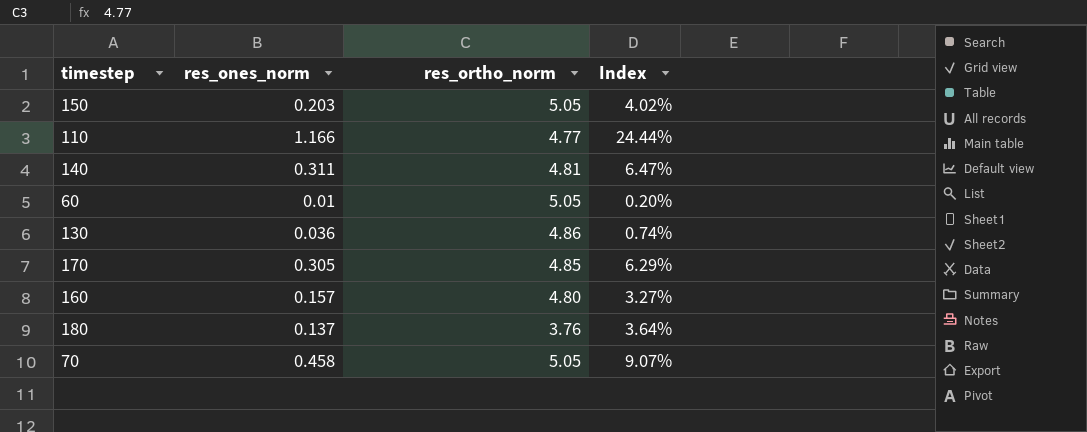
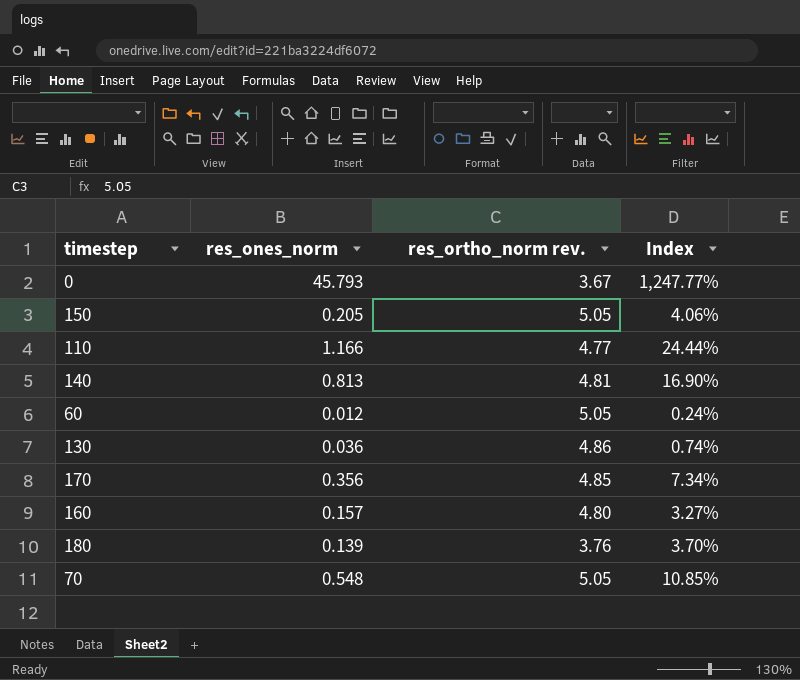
column name: res_ortho_norm -> res_ortho_norm rev.
row 0: none -> 45.793 | 3.67 | 1,247.77%
150 | res_ones_norm: 0.203 -> 0.205
150 | Index: 4.02% -> 4.06%
140 | res_ones_norm: 0.311 -> 0.813
140 | Index: 6.47% -> 16.90%
60 | res_ones_norm: 0.01 -> 0.012
60 | Index: 0.20% -> 0.24%
170 | res_ones_norm: 0.305 -> 0.356
170 | Index: 6.29% -> 7.34%
180 | res_ones_norm: 0.137 -> 0.139
180 | Index: 3.64% -> 3.70%
70 | res_ones_norm: 0.458 -> 0.548
70 | Index: 9.07% -> 10.85%

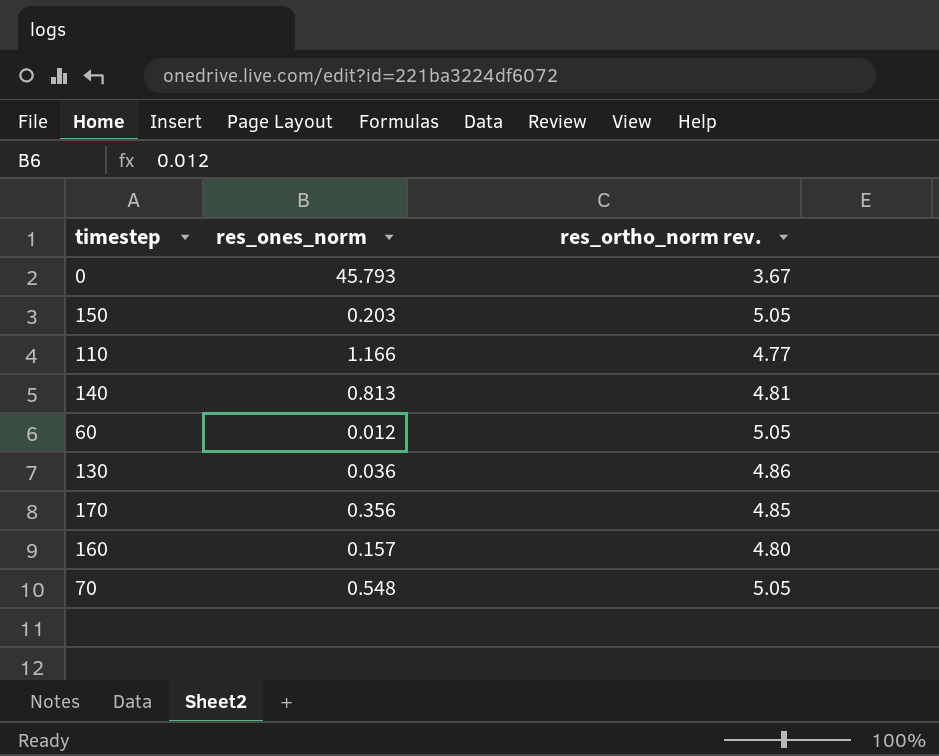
column Index | formula: [res_ones_norm] / [res_ortho_norm rev.] -> none
row 180: 0.139 | 3.76 | 3.70% -> none
150 | res_ones_norm: 0.205 -> 0.203

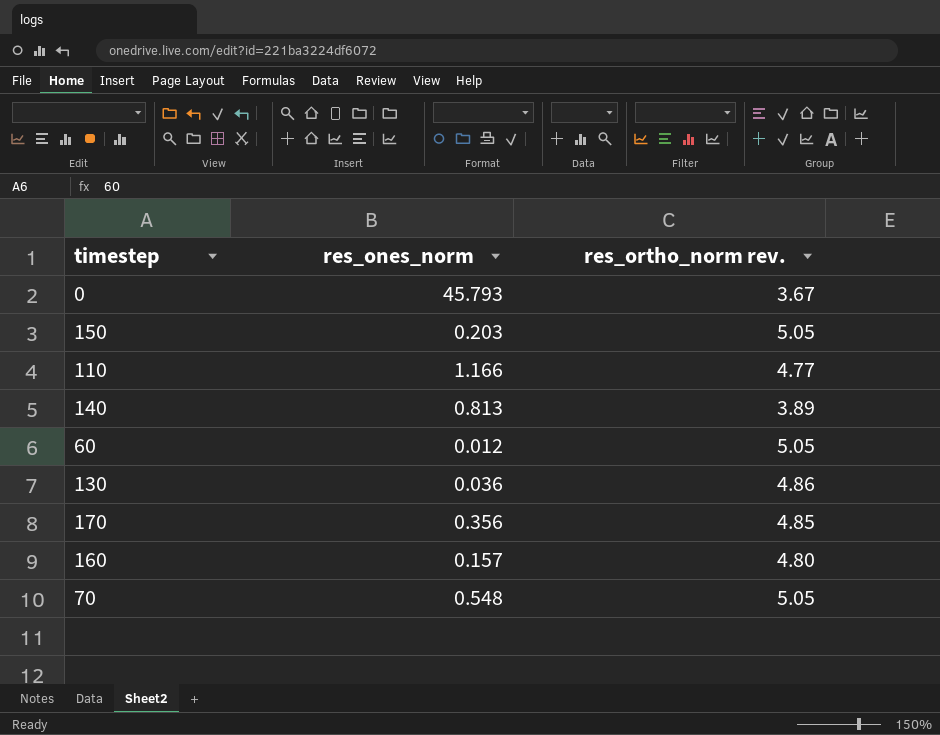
140 | res_ortho_norm rev.: 4.81 -> 3.89

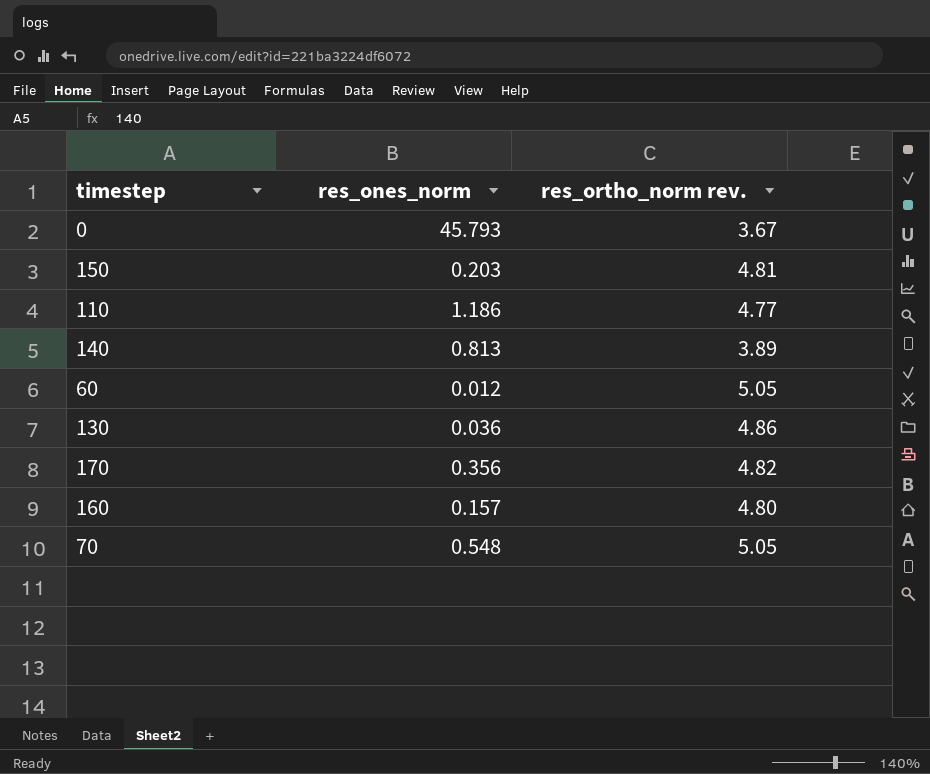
150 | res_ortho_norm rev.: 5.05 -> 4.81
110 | res_ones_norm: 1.166 -> 1.186
170 | res_ortho_norm rev.: 4.85 -> 4.82

